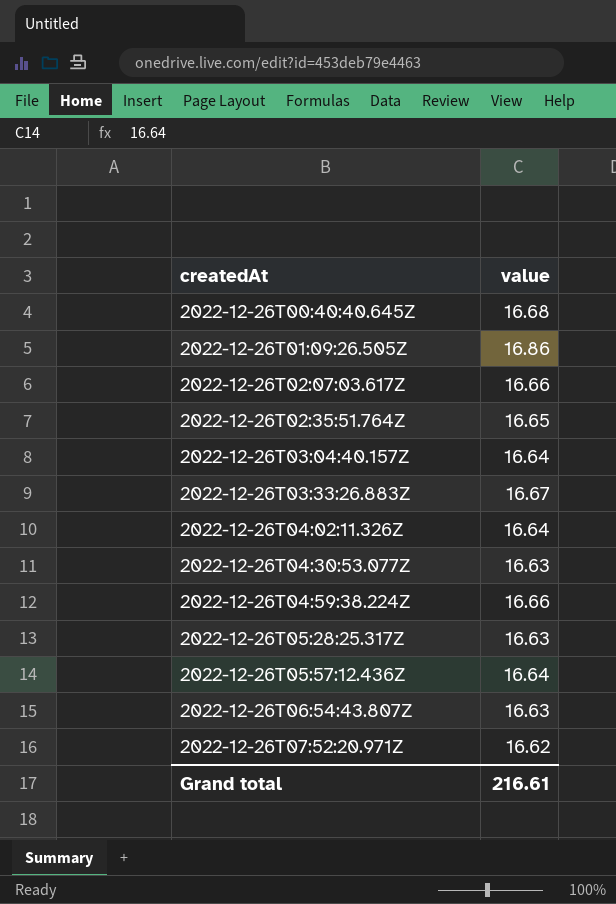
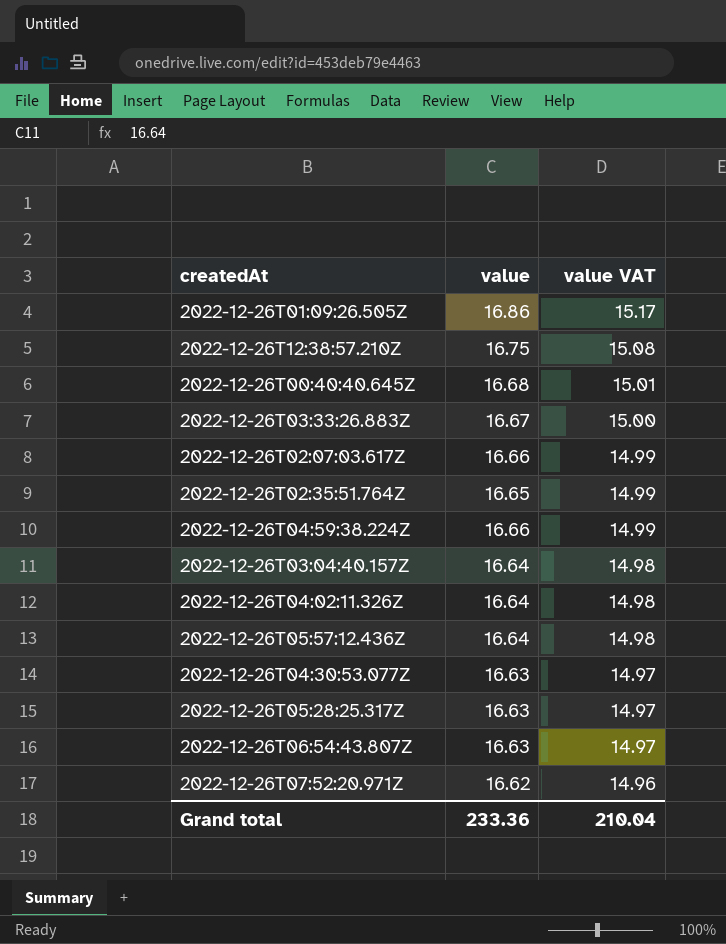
row order: createdAt ascending -> value VAT descending
column value VAT | formula: none -> [value] * 0.9
row 2022-12-26T12:38:57.210Z: none -> 16.75 | 15.08
Grand total | value: 216.61 -> 233.36

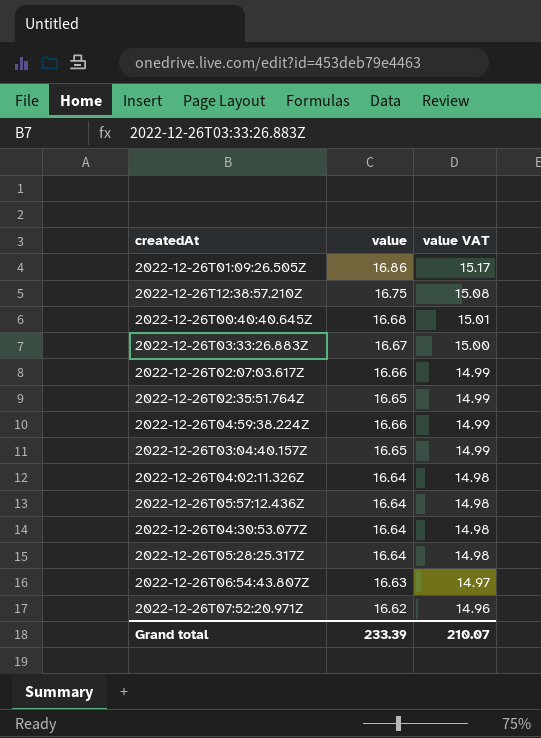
2022-12-26T03:04:40.157Z | value: 16.64 -> 16.65
2022-12-26T03:04:40.157Z | value VAT: 14.98 -> 14.99
2022-12-26T04:30:53.077Z | value: 16.63 -> 16.64
2022-12-26T04:30:53.077Z | value VAT: 14.97 -> 14.98
2022-12-26T05:28:25.317Z | value: 16.63 -> 16.64
2022-12-26T05:28:25.317Z | value VAT: 14.97 -> 14.98
Grand total | value: 233.36 -> 233.39
Grand total | value VAT: 210.04 -> 210.07

